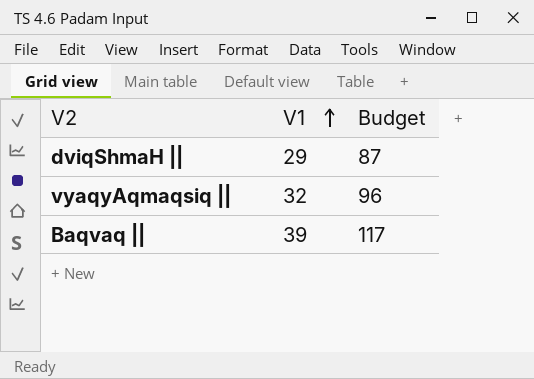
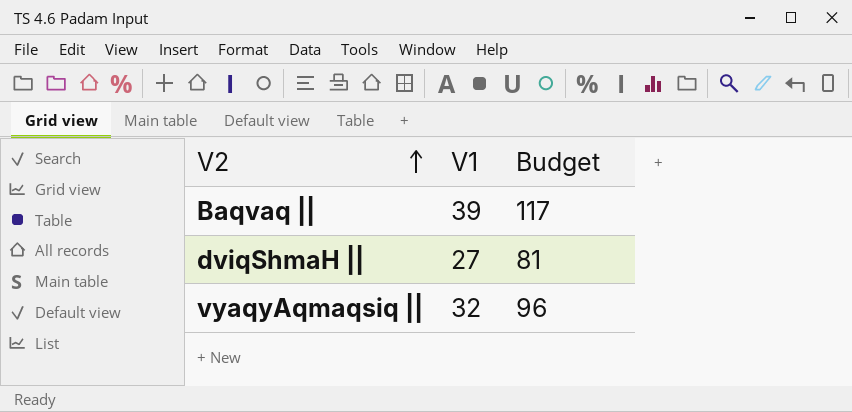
row order: V1 ascending -> V2 ascending
dviqShmaH || | V1: 29 -> 27
dviqShmaH || | Budget: 87 -> 81

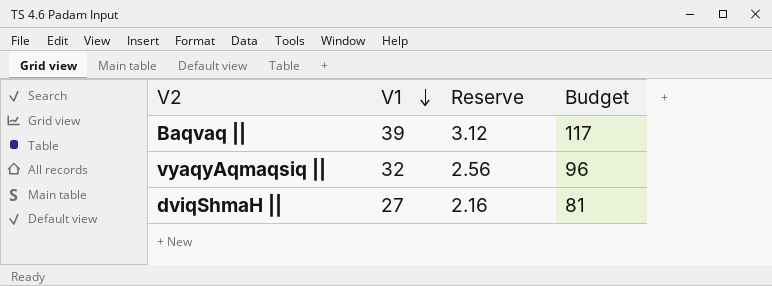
row order: V2 ascending -> V1 descending
column Reserve | formula: none -> [V1] * 0.08

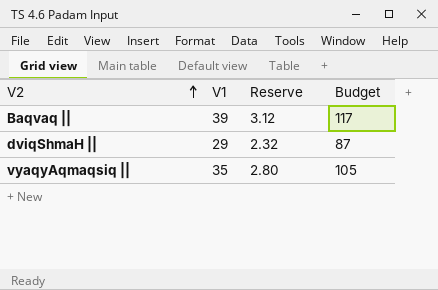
row order: V1 descending -> V2 ascending
dviqShmaH || | V1: 27 -> 29
dviqShmaH || | Reserve: 2.16 -> 2.32
dviqShmaH || | Budget: 81 -> 87
vyaqyAqmaqsiq || | V1: 32 -> 35
vyaqyAqmaqsiq || | Reserve: 2.56 -> 2.80
vyaqyAqmaqsiq || | Budget: 96 -> 105

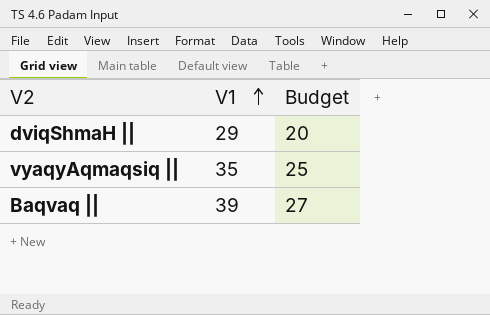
row order: V2 ascending -> V1 ascending
column Reserve | formula: [V1] * 0.08 -> none
column Budget | formula: [V1] * 3 -> [V1] * 0.7

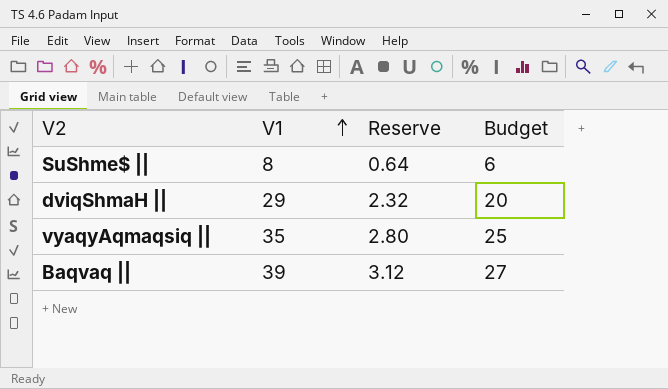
column Reserve | formula: none -> [V1] * 0.08
row SuShme$ ||: none -> 8 | 0.64 | 6

